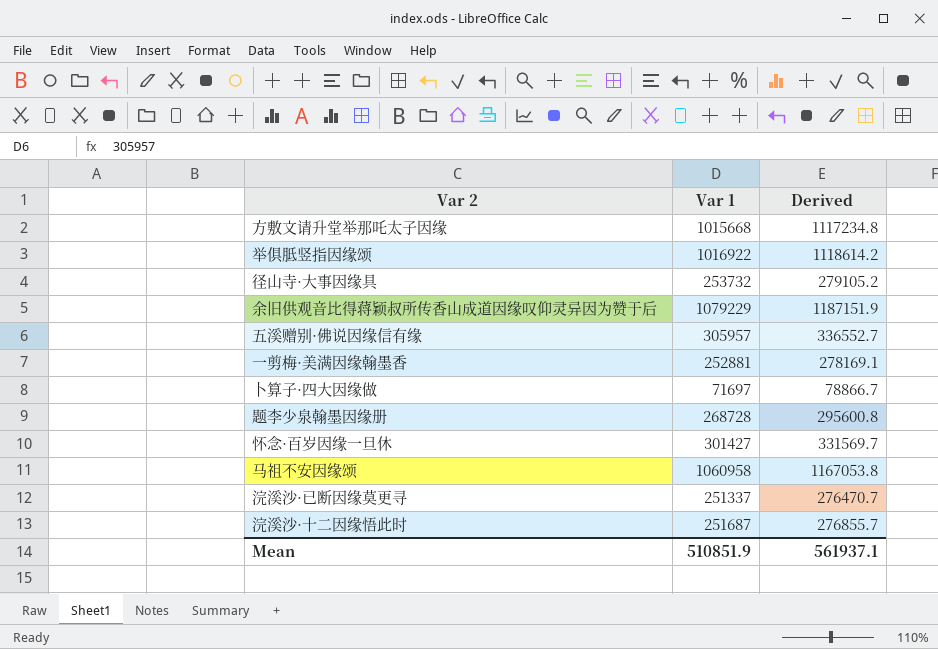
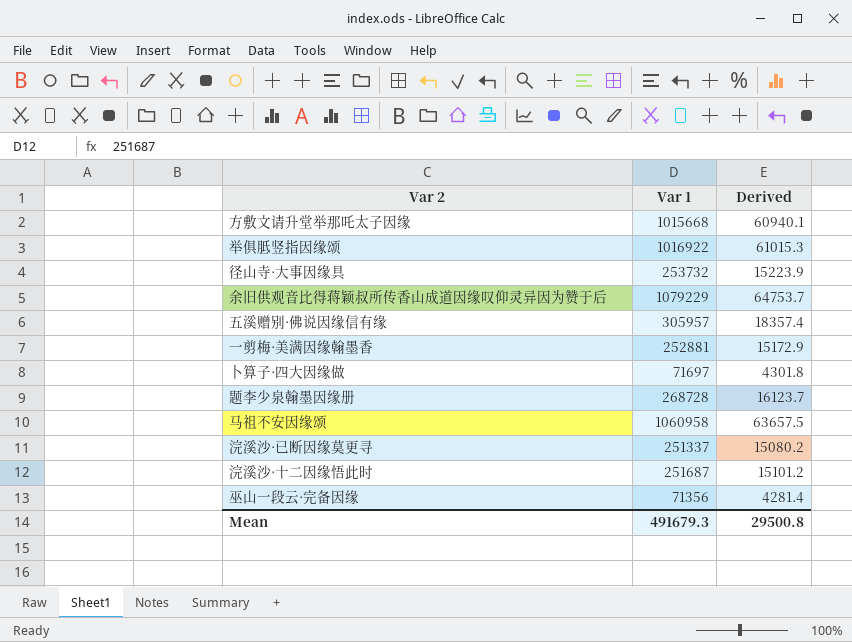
column Derived | formula: [Var 1] * 1.1 -> [Var 1] * 0.06
row 怀念·百岁因缘一旦休: 301427 | 331569.7 -> none
row 巫山一段云·完备因缘: none -> 71356 | 4281.4
Mean | Var 1: 510851.9 -> 491679.3
Mean | Derived: 561937.1 -> 29500.8

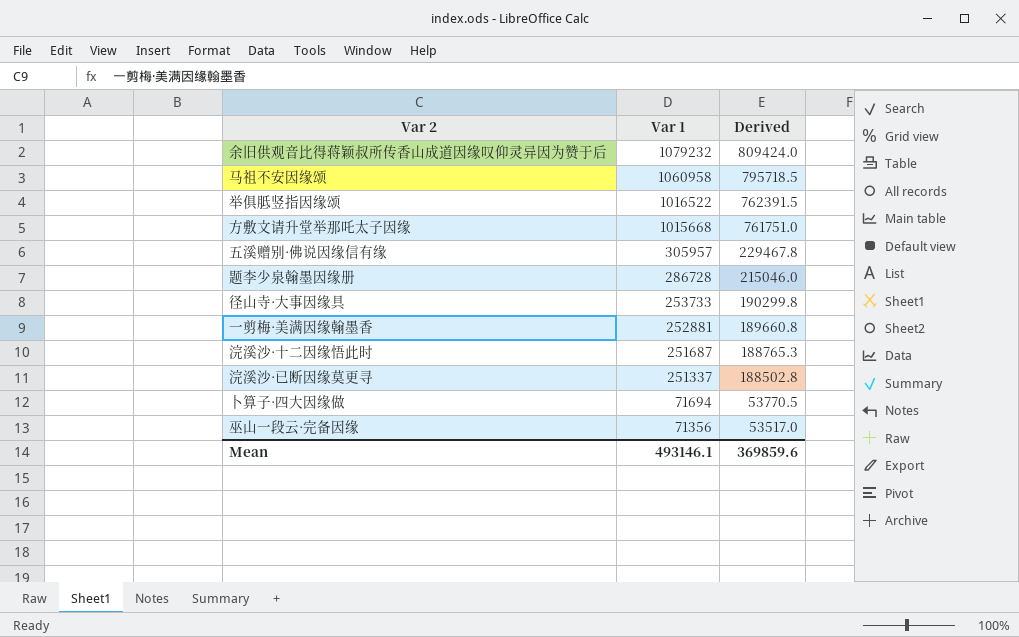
row order: none -> Var 1 descending
column Derived | formula: [Var 1] * 0.06 -> [Var 1] * 0.75
余旧供观音比得蒋颖叔所传香山成道因缘叹仰灵异因为赞于后 | Var 1: 1079229 -> 1079232
举俱胝竖指因缘颂 | Var 1: 1016922 -> 1016522
题李少泉翰墨因缘册 | Var 1: 268728 -> 286728
径山寺·大事因缘具 | Var 1: 253732 -> 253733
卜算子·四大因缘做 | Var 1: 71697 -> 71694
Mean | Var 1: 491679.3 -> 493146.1
Mean | Derived: 29500.8 -> 369859.6

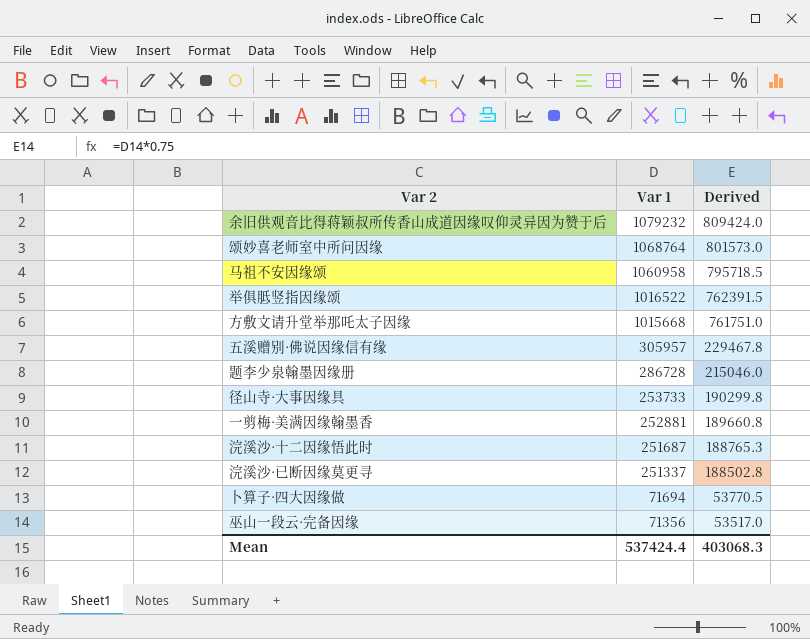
row 颂妙喜老师室中所问因缘: none -> 1068764 | 801573.0
Mean | Var 1: 493146.1 -> 537424.4
Mean | Derived: 369859.6 -> 403068.3

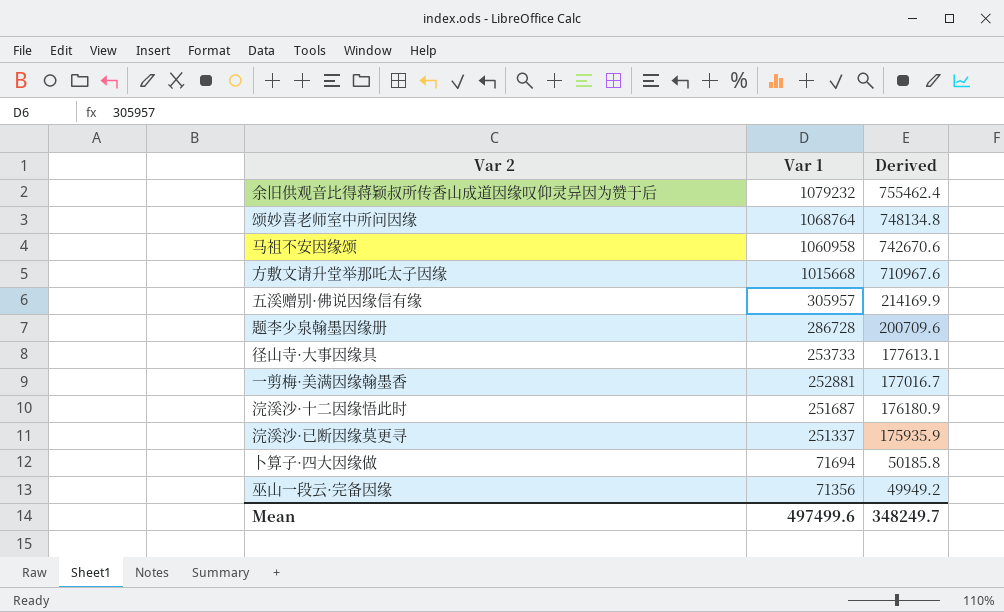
column Derived | formula: [Var 1] * 0.75 -> [Var 1] * 0.7
row 举俱胝竖指因缘颂: 1016522 | 762391.5 -> none
Mean | Var 1: 537424.4 -> 497499.6
Mean | Derived: 403068.3 -> 348249.7

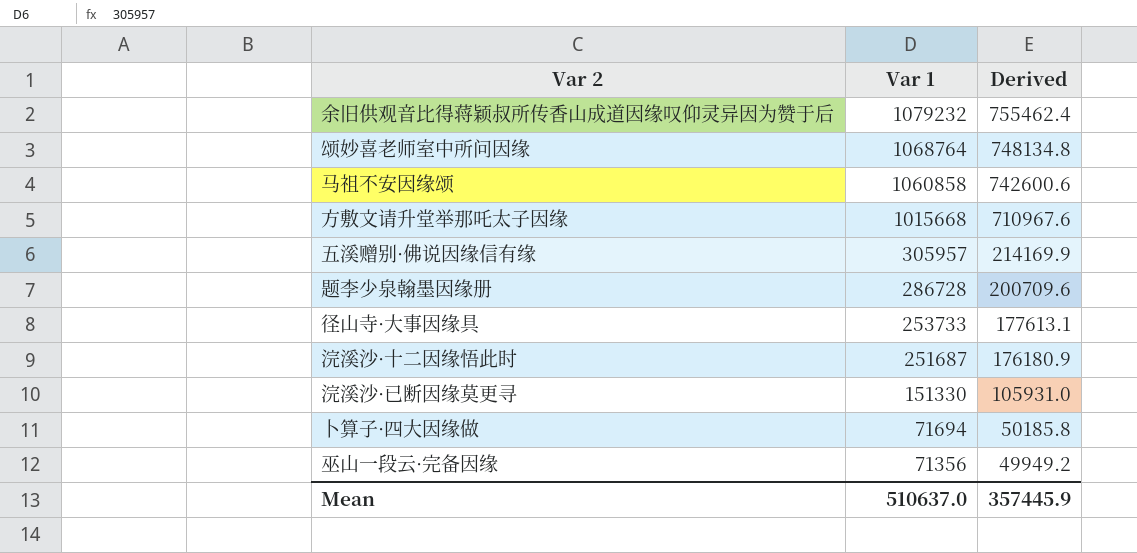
row 一剪梅·美满因缘翰墨香: 252881 | 177016.7 -> none
马祖不安因缘颂 | Var 1: 1060958 -> 1060858
马祖不安因缘颂 | Derived: 742670.6 -> 742600.6
浣溪沙·已断因缘莫更寻 | Var 1: 251337 -> 151330
浣溪沙·已断因缘莫更寻 | Derived: 175935.9 -> 105931.0
Mean | Var 1: 497499.6 -> 510637.0
Mean | Derived: 348249.7 -> 357445.9

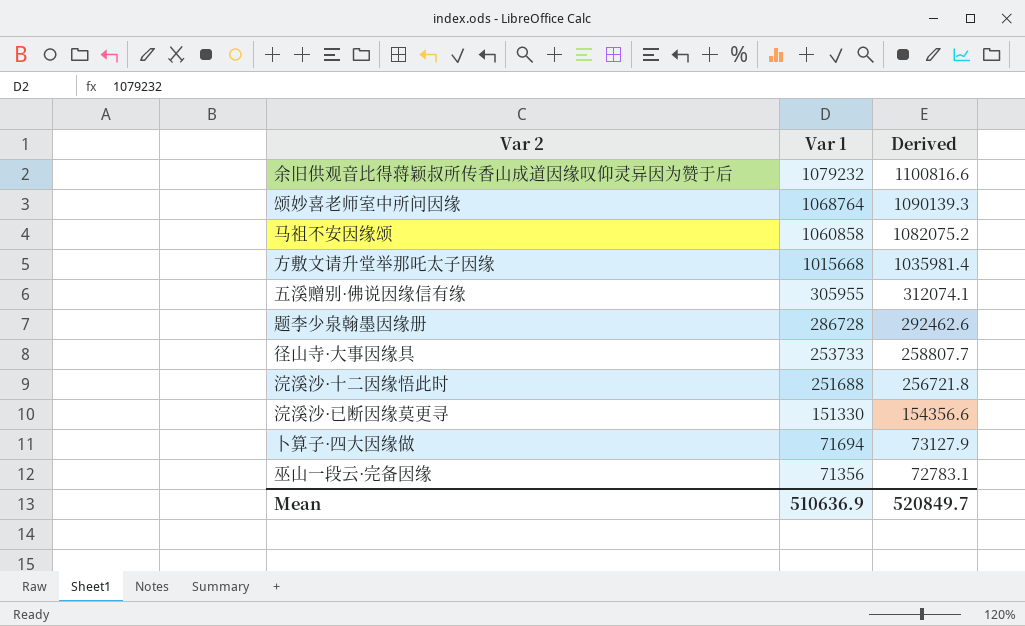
column Derived | formula: [Var 1] * 0.7 -> [Var 1] * 1.02
五溪赠别·佛说因缘信有缘 | Var 1: 305957 -> 305955
浣溪沙·十二因缘悟此时 | Var 1: 251687 -> 251688
Mean | Var 1: 510637.0 -> 510636.9
Mean | Derived: 357445.9 -> 520849.7

